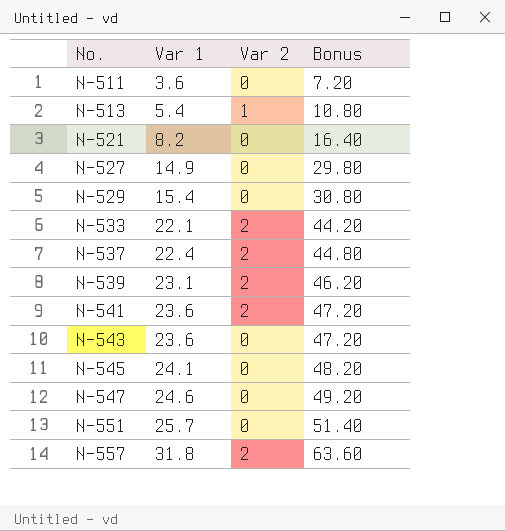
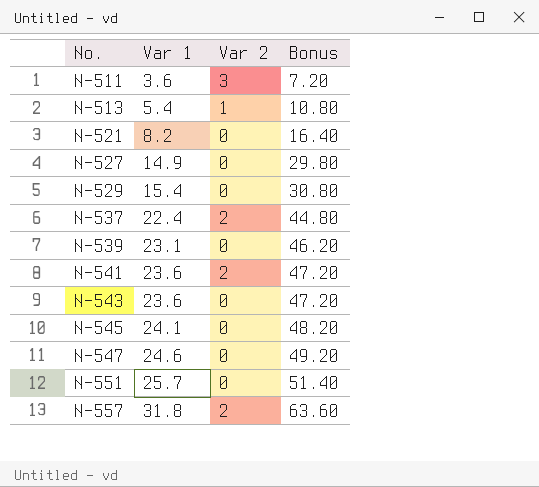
row N-533: 22.1 | 2 | 44.20 -> none
N-511 | Var 2: 0 -> 3
N-539 | Var 2: 2 -> 0

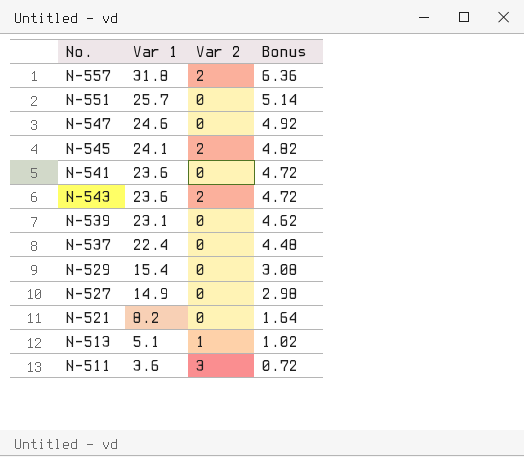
row order: No. ascending -> Var 1 descending
column Bonus | formula: [Var 1] * 2 -> [Var 1] * 0.2
N-545 | Var 2: 0 -> 2
N-541 | Var 2: 2 -> 0
N-543 | Var 2: 0 -> 2
N-537 | Var 2: 2 -> 0
N-513 | Var 1: 5.4 -> 5.1

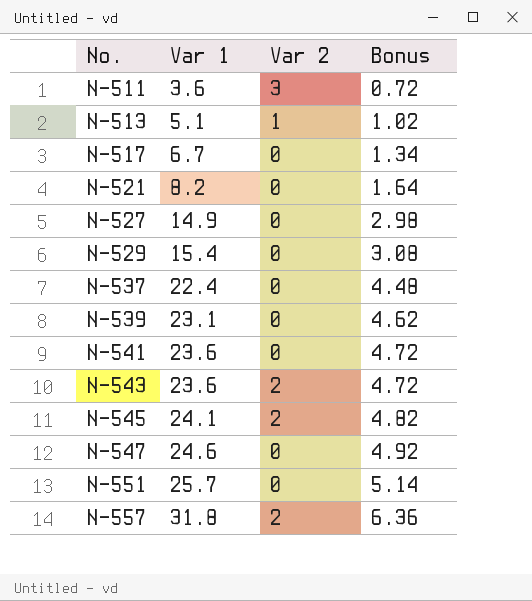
row order: Var 1 descending -> No. ascending
row N-517: none -> 6.7 | 0 | 1.34

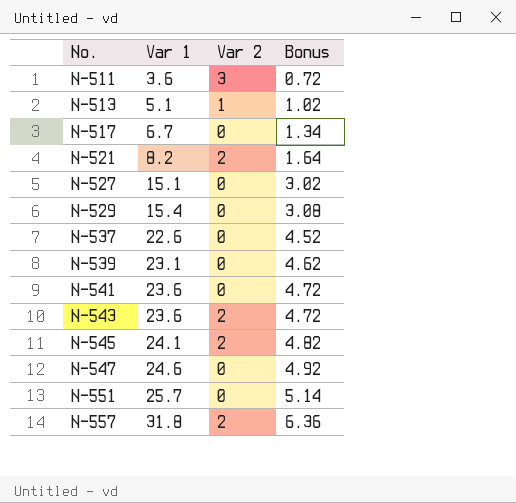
N-521 | Var 2: 0 -> 2
N-527 | Var 1: 14.9 -> 15.1
N-527 | Bonus: 2.98 -> 3.02
N-537 | Var 1: 22.4 -> 22.6
N-537 | Bonus: 4.48 -> 4.52

